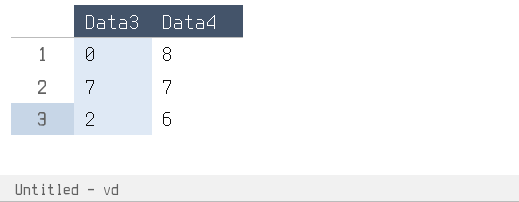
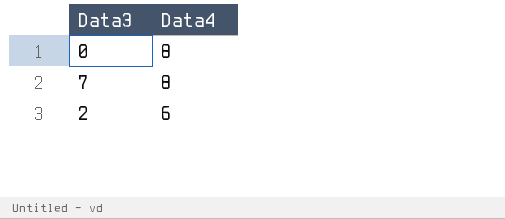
7 | Data4: 7 -> 8

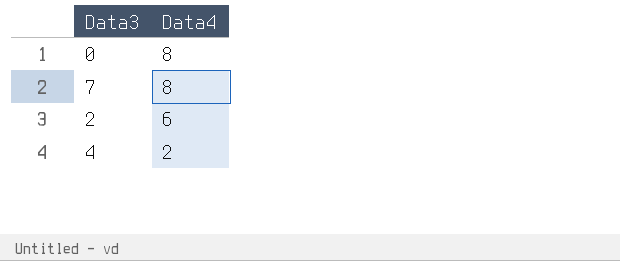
row 4: none -> 2

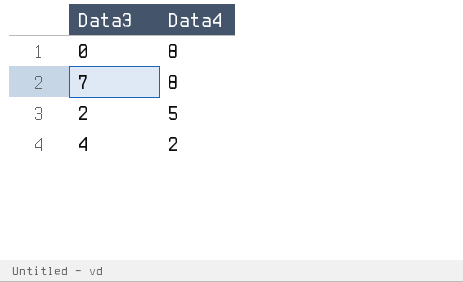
2 | Data4: 6 -> 5

